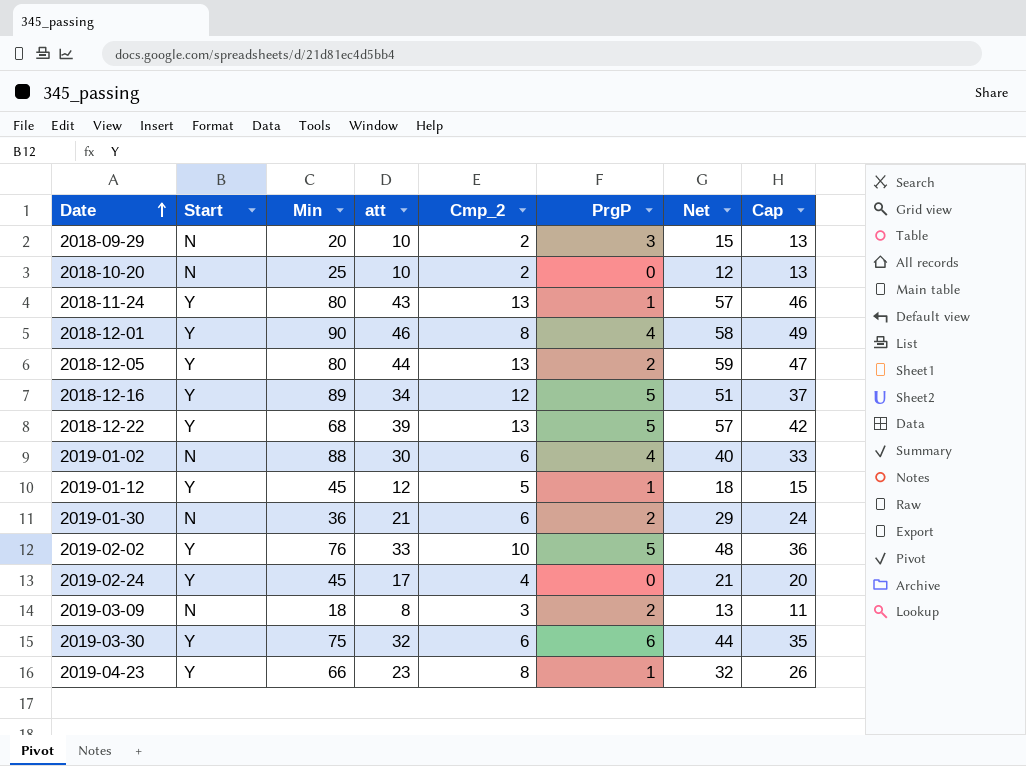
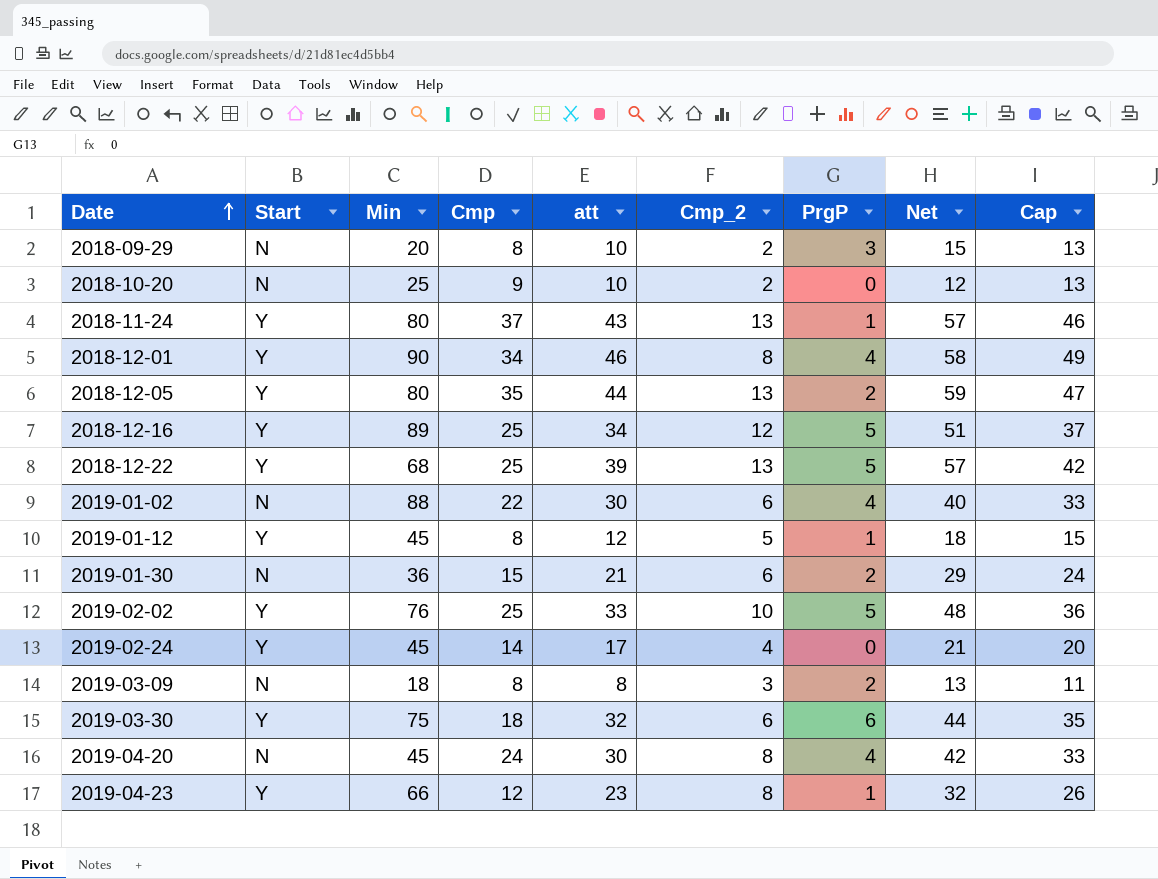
column Cmp | position: none -> 4
row 2019-04-20: none -> N | 45 | 24 | 30 | 8 | 4 | 42 | 33

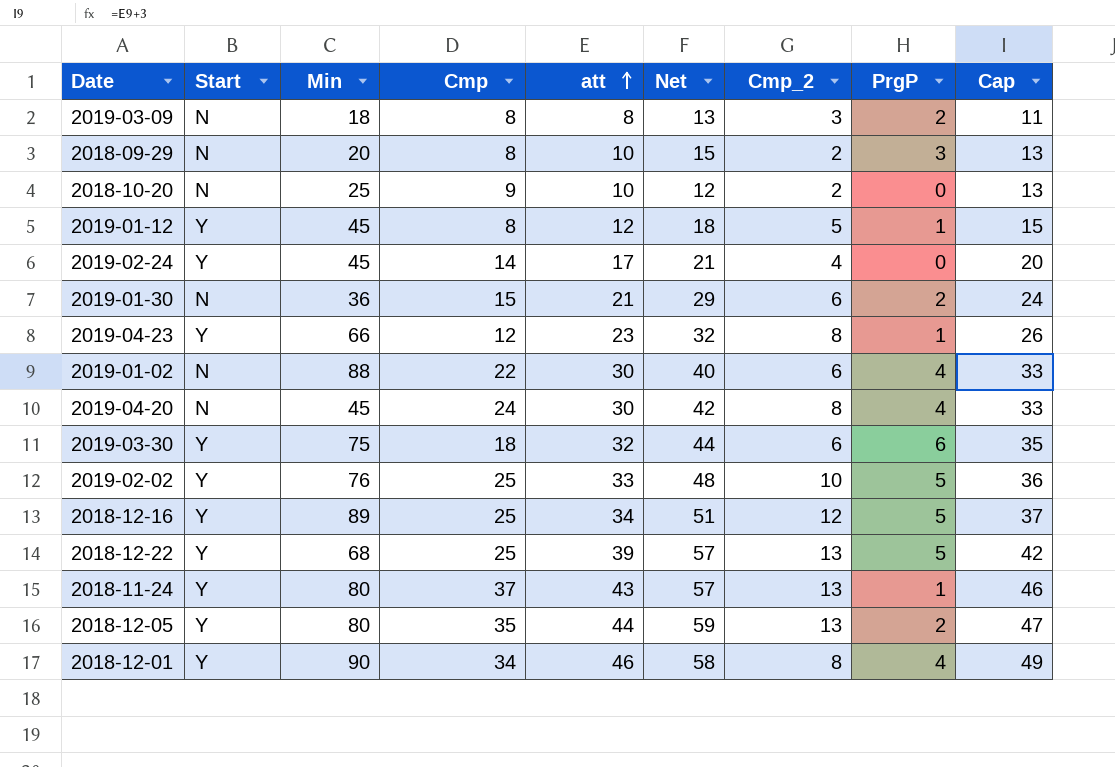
row order: Date ascending -> att ascending
column Net | position: 8 -> 6

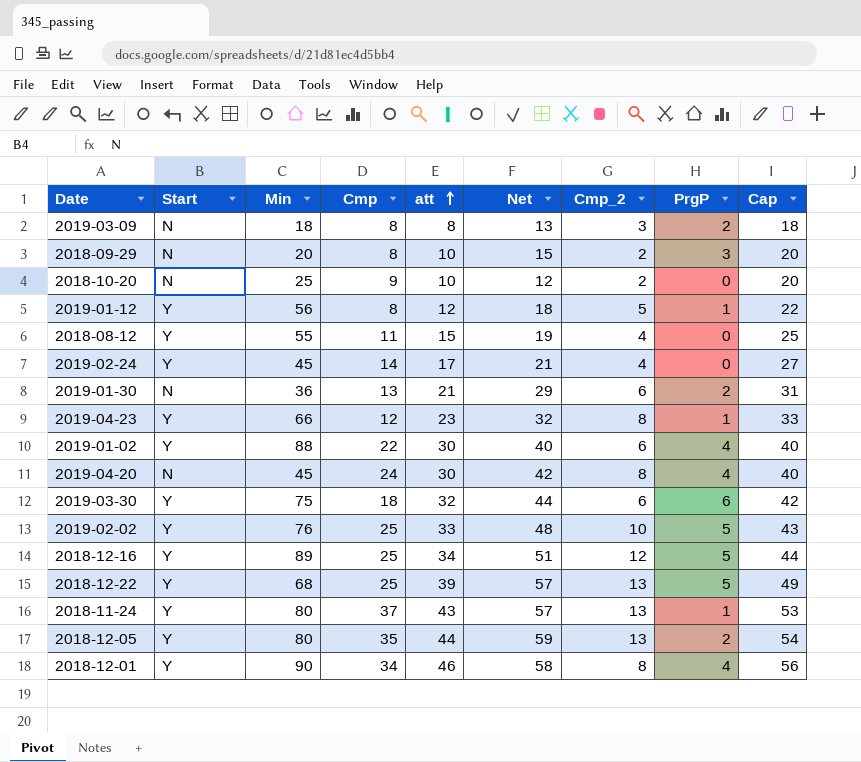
column Cap | formula: [att] + 3 -> [att] + 10
2019-01-12 | Min: 45 -> 56
row 2018-08-12: none -> Y | 55 | 11 | 15 | 19 | 4 | 0 | 25
2019-01-30 | Cmp: 15 -> 13
2019-01-02 | Start: N -> Y

